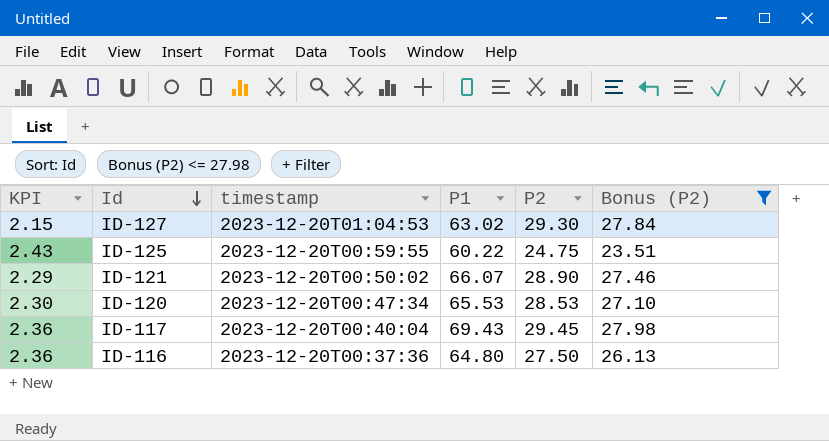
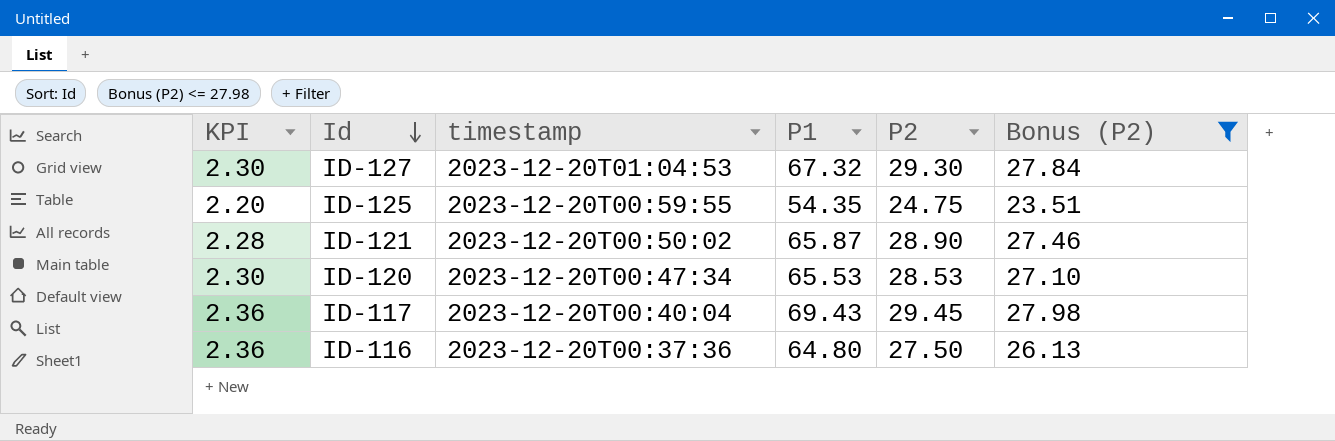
ID-127 | KPI: 2.15 -> 2.30
ID-127 | P1: 63.02 -> 67.32
ID-125 | KPI: 2.43 -> 2.20
ID-125 | P1: 60.22 -> 54.35
ID-121 | KPI: 2.29 -> 2.28
ID-121 | P1: 66.07 -> 65.87

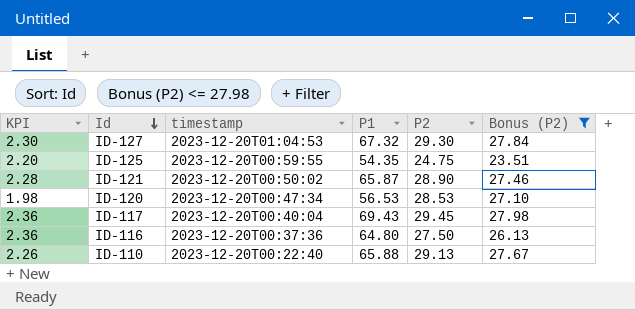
ID-120 | KPI: 2.30 -> 1.98
ID-120 | P1: 65.53 -> 56.53
row ID-110: none -> 2.26 | 2023-12-20T00:22:40 | 65.88 | 29.13 | 27.67

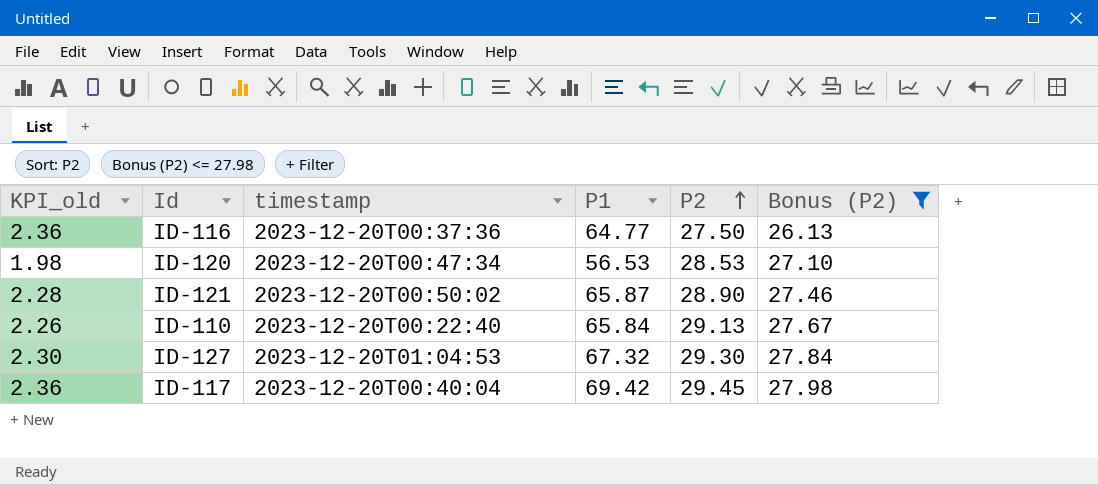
row order: Id descending -> P2 ascending
column name: KPI -> KPI_old
row ID-125: 2.20 | 2023-12-20T00:59:55 | 54.35 | 24.75 | 23.51 -> none
ID-116 | P1: 64.80 -> 64.77
ID-110 | P1: 65.88 -> 65.84
ID-117 | P1: 69.43 -> 69.42

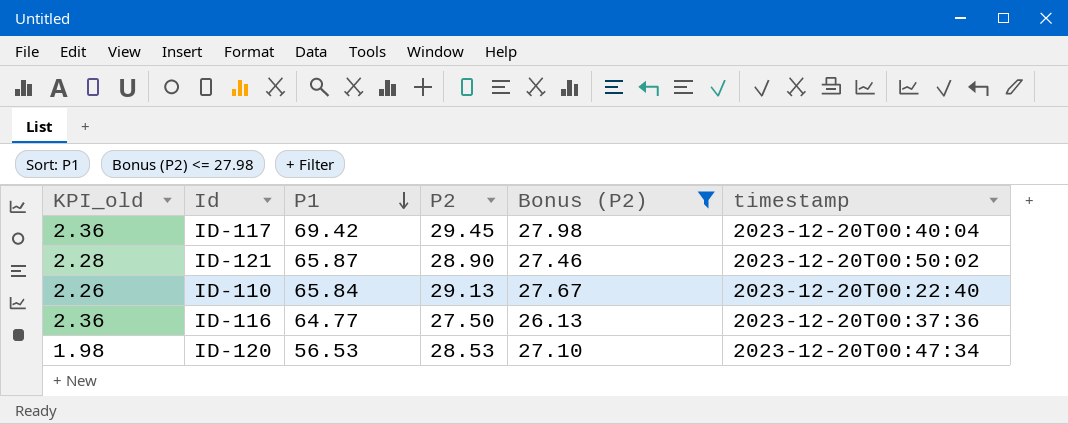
row order: P2 ascending -> P1 descending
column timestamp | position: 3 -> 6
row ID-127: 2.30 | 2023-12-20T01:04:53 | 67.32 | 29.30 | 27.84 -> none

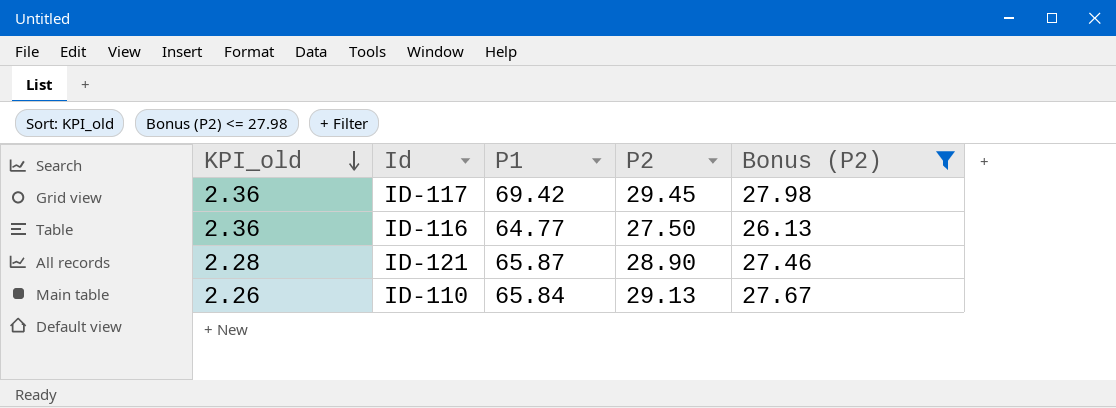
row order: P1 descending -> KPI_old descending
column timestamp | position: 6 -> none
row ID-120: 1.98 | 56.53 | 28.53 | 27.10 | 2023-12-20T00:47:34 -> none

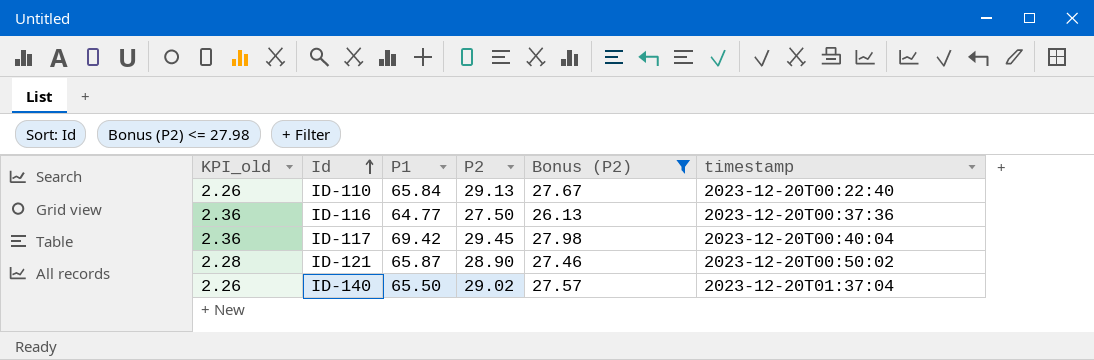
row order: KPI_old descending -> Id ascending
column timestamp | position: none -> 6
row ID-140: none -> 2.26 | 65.50 | 29.02 | 27.57 | 2023-12-20T01:37:04

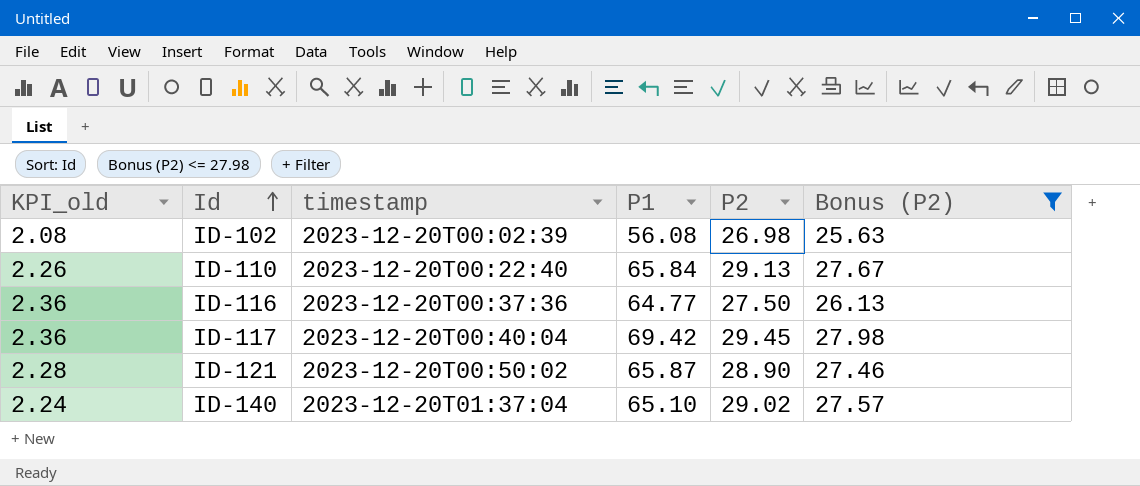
column timestamp | position: 6 -> 3
row ID-102: none -> 2.08 | 2023-12-20T00:02:39 | 56.08 | 26.98 | 25.63
ID-140 | KPI_old: 2.26 -> 2.24
ID-140 | P1: 65.50 -> 65.10

